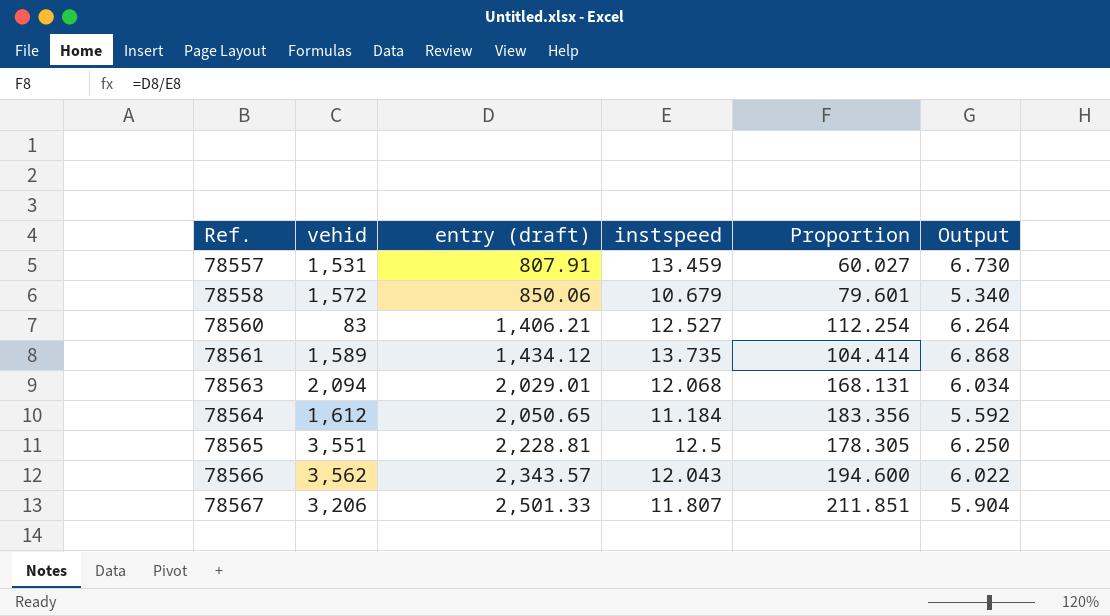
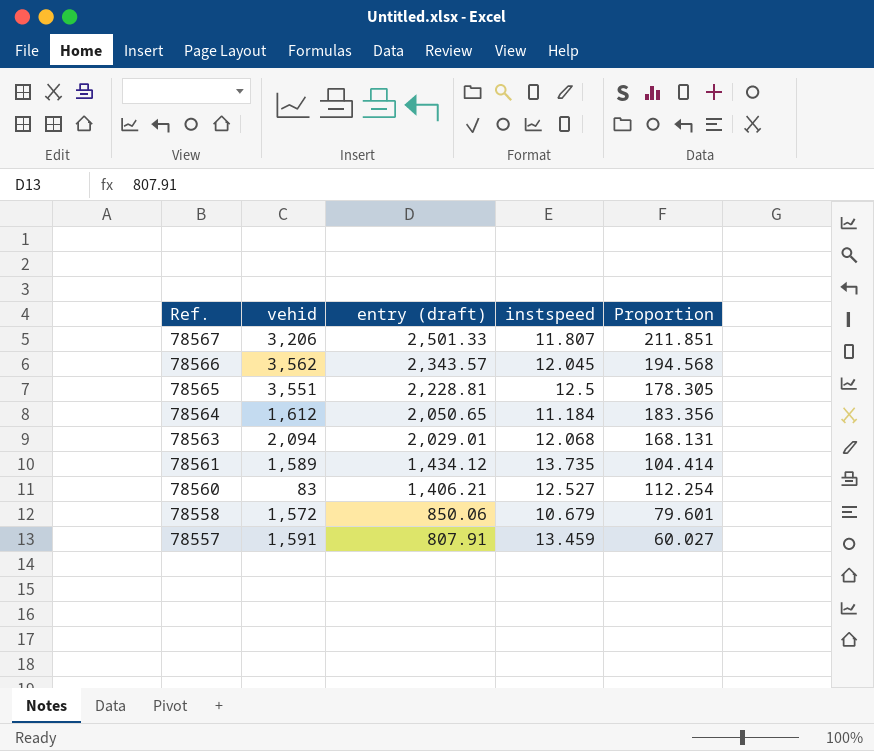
row order: Ref. ascending -> Ref. descending
column Output | formula: [instspeed] * 0.5 -> none
78566 | instspeed: 12.043 -> 12.045
78566 | Proportion: 194.600 -> 194.568
78557 | vehid: 1,531 -> 1,591

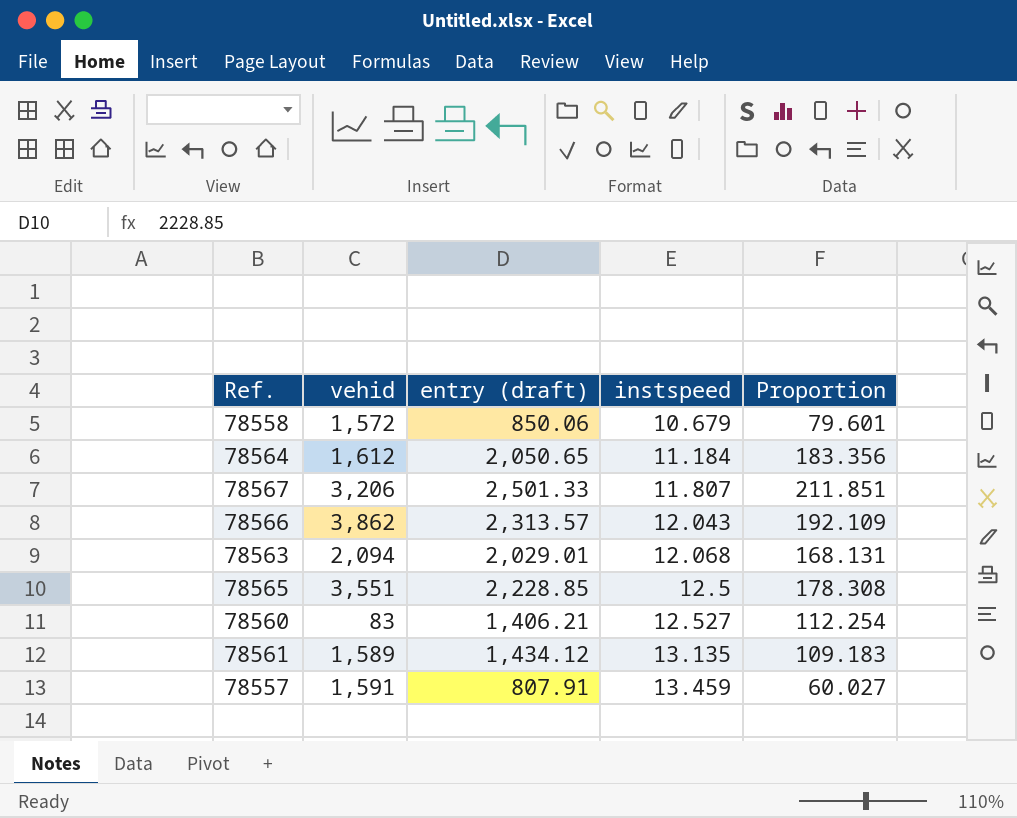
row order: Ref. descending -> instspeed ascending
78566 | vehid: 3,562 -> 3,862
78566 | entry (draft): 2,343.57 -> 2,313.57
78566 | instspeed: 12.045 -> 12.043
78566 | Proportion: 194.568 -> 192.109
78565 | entry (draft): 2,228.81 -> 2,228.85
78565 | Proportion: 178.305 -> 178.308
78561 | instspeed: 13.735 -> 13.135
78561 | Proportion: 104.414 -> 109.183

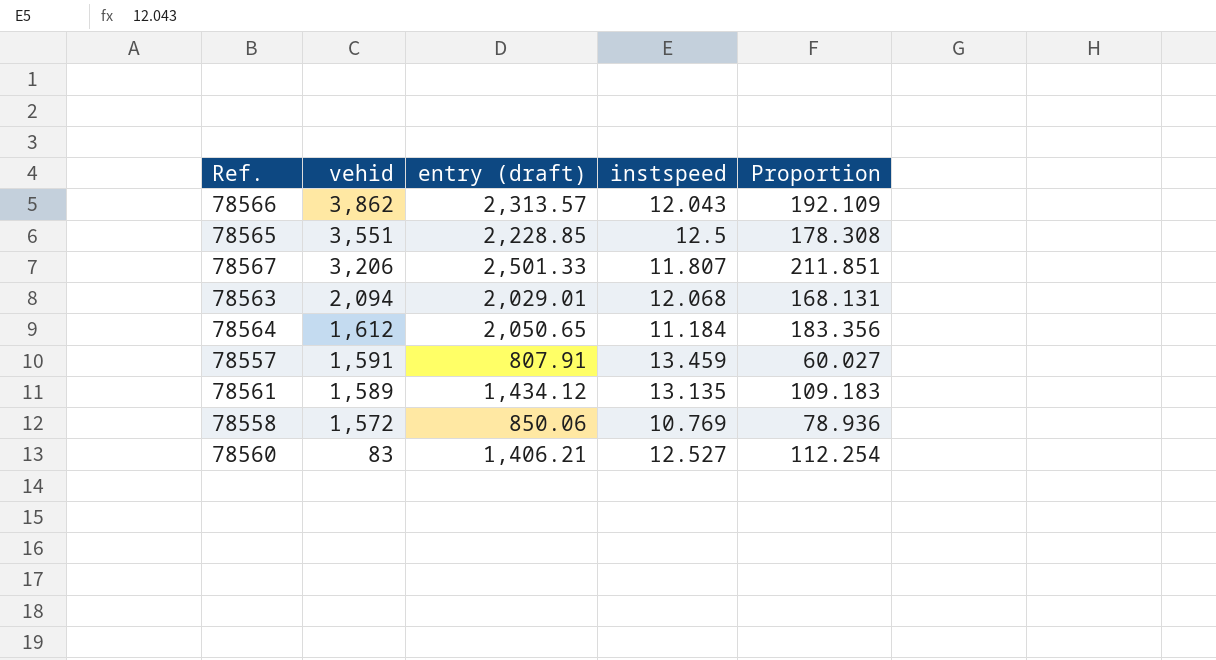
row order: instspeed ascending -> vehid descending
78558 | instspeed: 10.679 -> 10.769
78558 | Proportion: 79.601 -> 78.936

